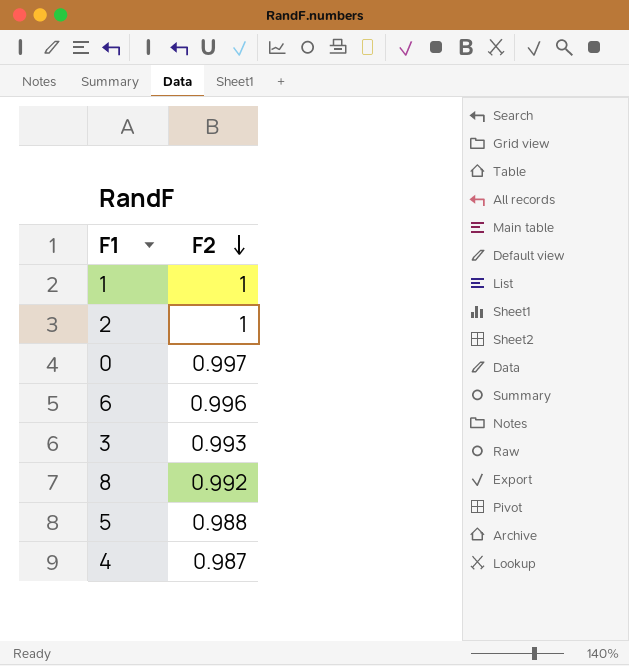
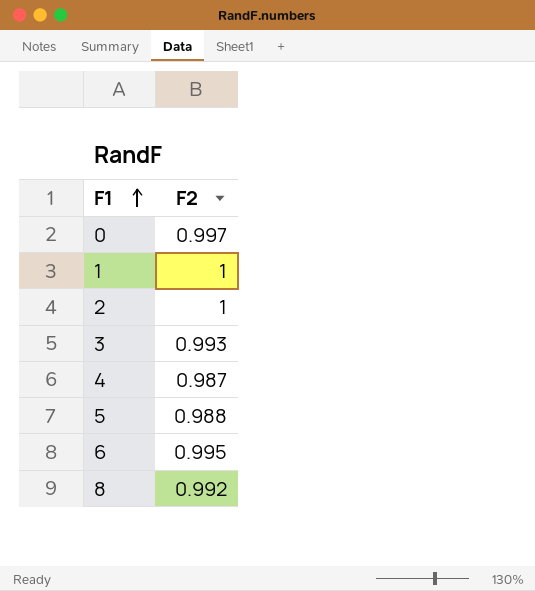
row order: F2 descending -> F1 ascending
6 | F2: 0.996 -> 0.995

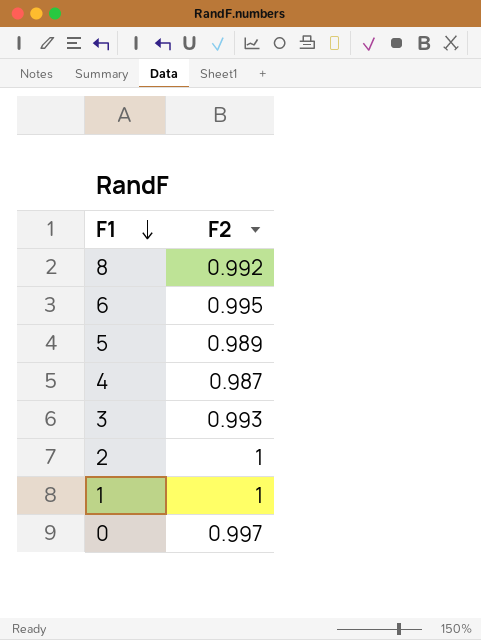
row order: F1 ascending -> F1 descending
5 | F2: 0.988 -> 0.989

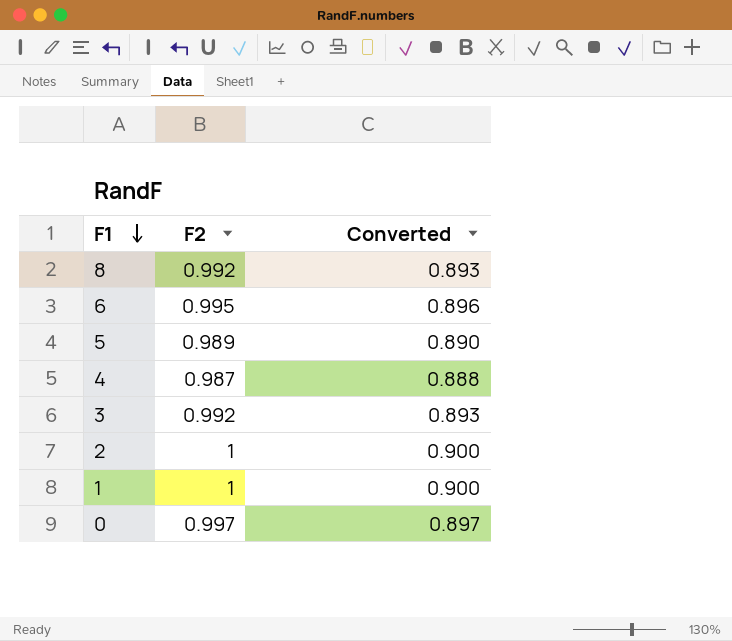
column Converted | formula: none -> [F2] * 0.9
3 | F2: 0.993 -> 0.992

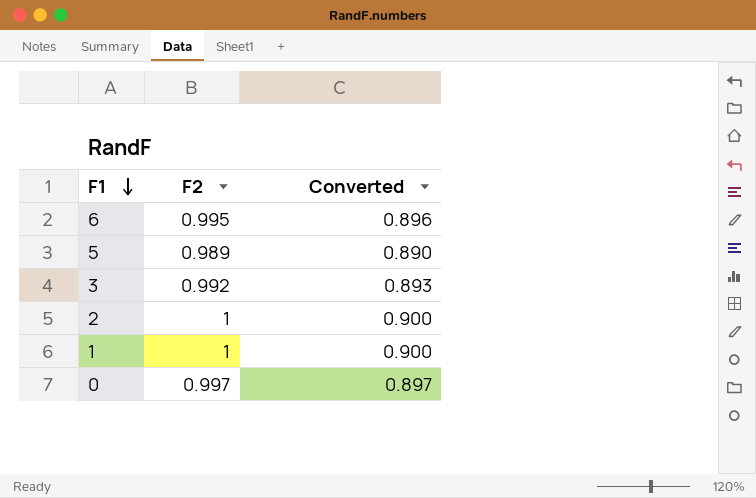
row 8: 0.992 | 0.893 -> none
row 4: 0.987 | 0.888 -> none

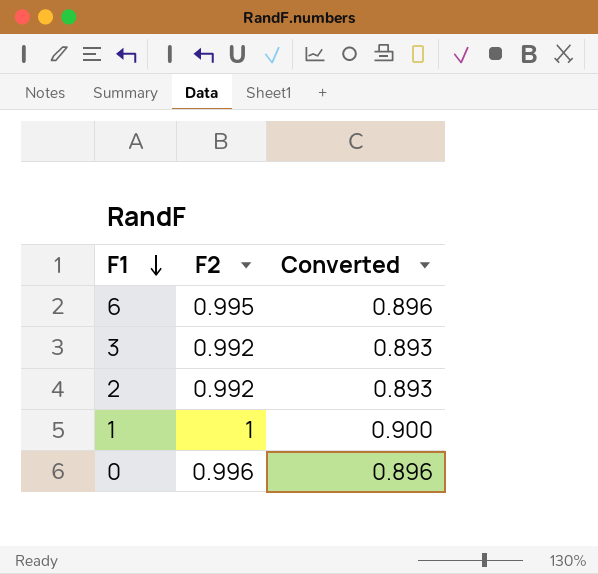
row 5: 0.989 | 0.890 -> none
2 | F2: 1 -> 0.992
2 | Converted: 0.900 -> 0.893
0 | F2: 0.997 -> 0.996
0 | Converted: 0.897 -> 0.896

